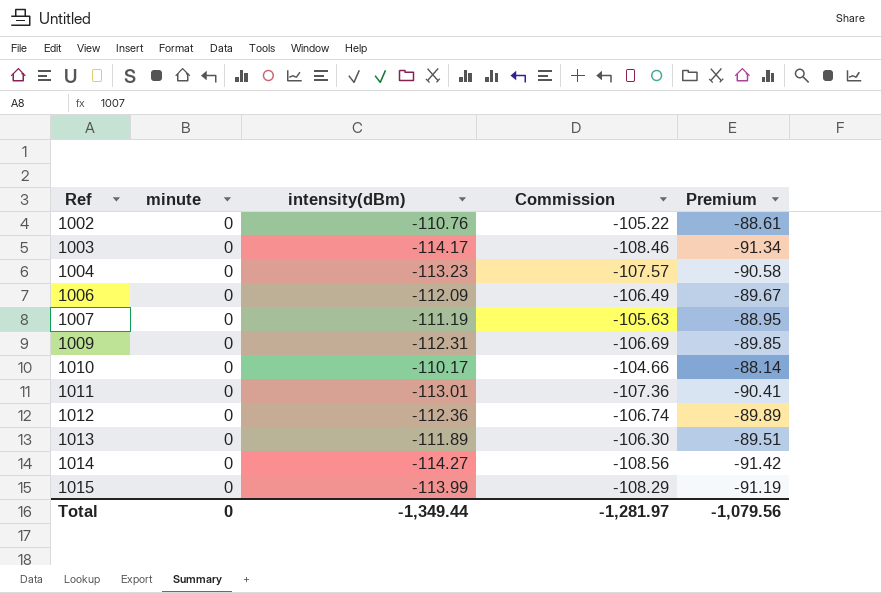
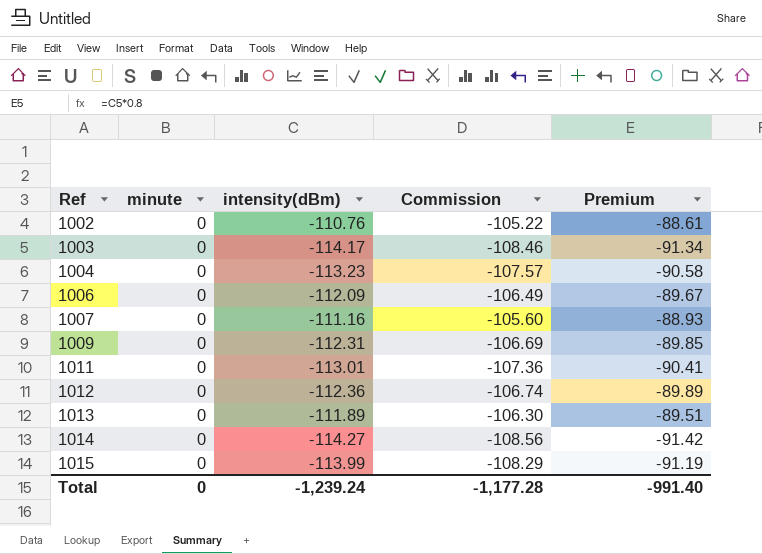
row 1010: 0 | -110.17 | -104.66 | -88.14 -> none
1007 | intensity(dBm): -111.19 -> -111.16
1007 | Commission: -105.63 -> -105.60
1007 | Premium: -88.95 -> -88.93
Total | intensity(dBm): -1,349.44 -> -1,239.24
Total | Commission: -1,281.97 -> -1,177.28
Total | Premium: -1,079.56 -> -991.40

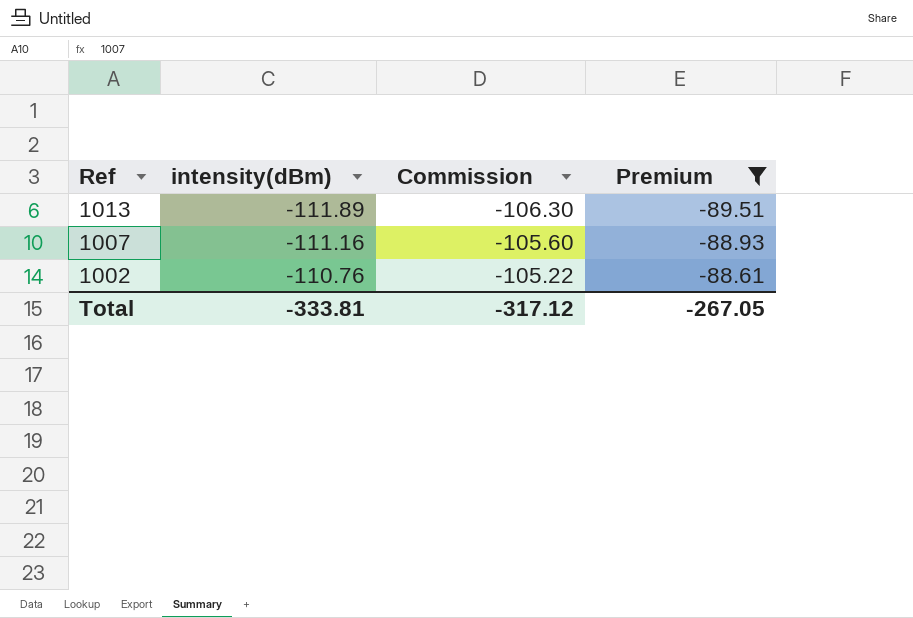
filter: none -> Premium >= -89.51
row order: Ref ascending -> Ref descending
column minute | position: 2 -> none
Total | intensity(dBm): -1,239.24 -> -333.81
Total | Commission: -1,177.28 -> -317.12
Total | Premium: -991.40 -> -267.05

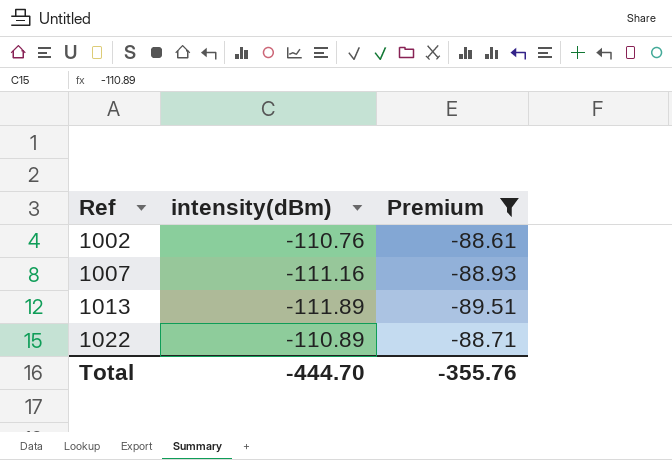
row order: Ref descending -> Ref ascending
column Commission | formula: [intensity(dBm)] * 0.95 -> none
row 1022: none -> -110.89 | -88.71
Total | intensity(dBm): -333.81 -> -444.70
Total | Premium: -267.05 -> -355.76

